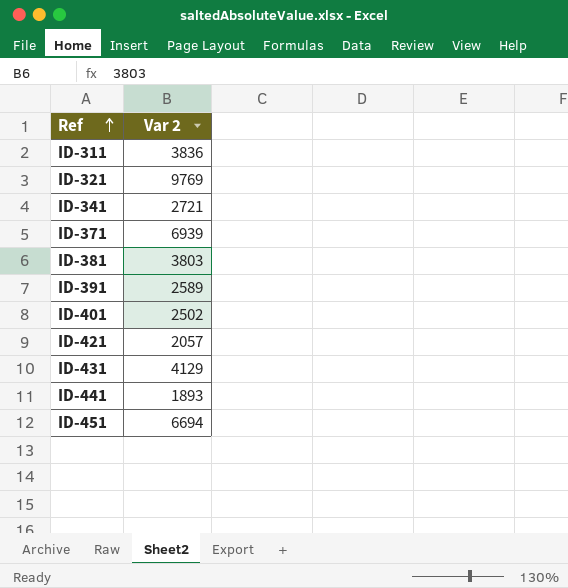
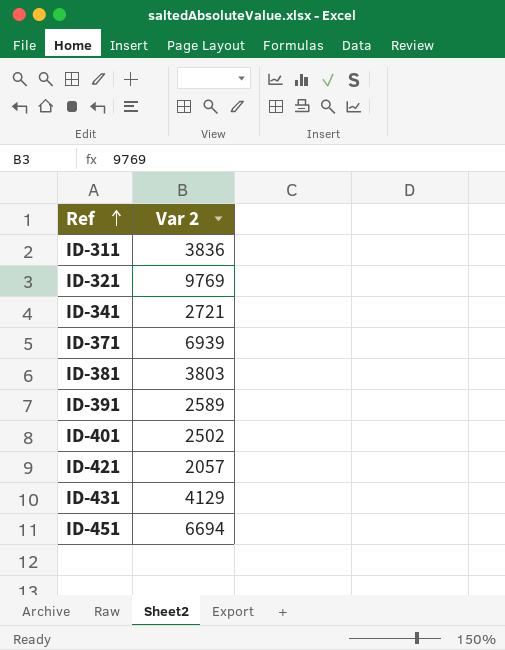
row ID-441: 1893 -> none

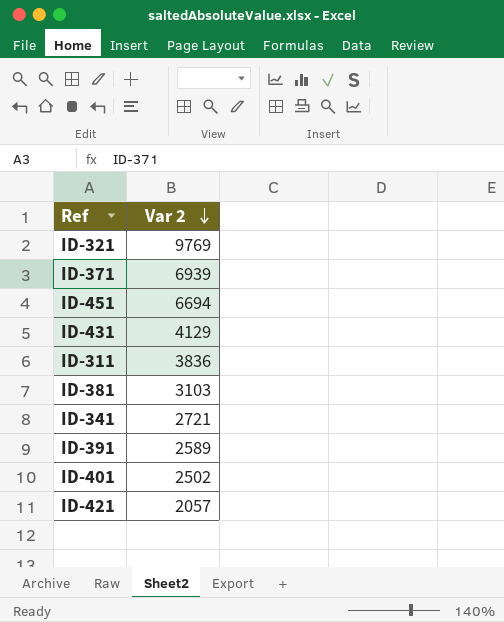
row order: Ref ascending -> Var 2 descending
ID-381 | Var 2: 3803 -> 3103

